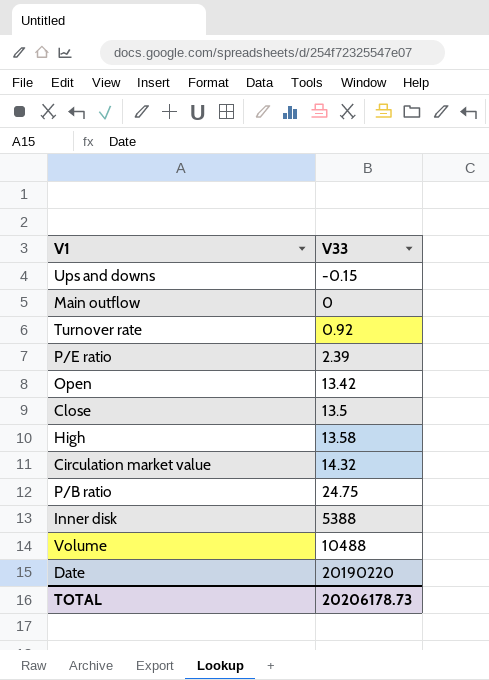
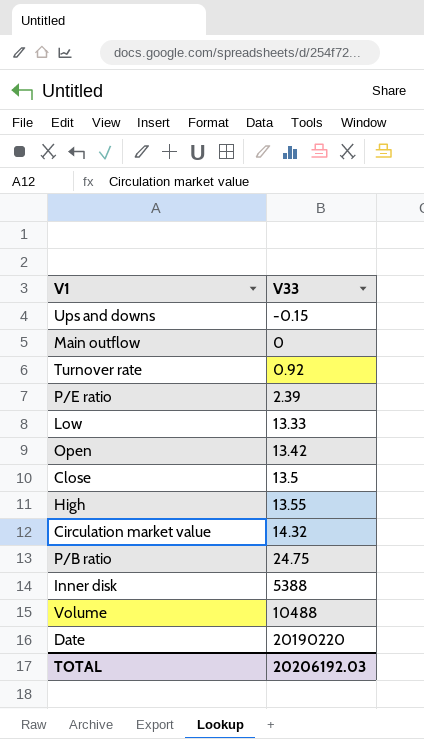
row Low: none -> 13.33
High | V33: 13.58 -> 13.55
TOTAL | V33: 20206178.73 -> 20206192.03

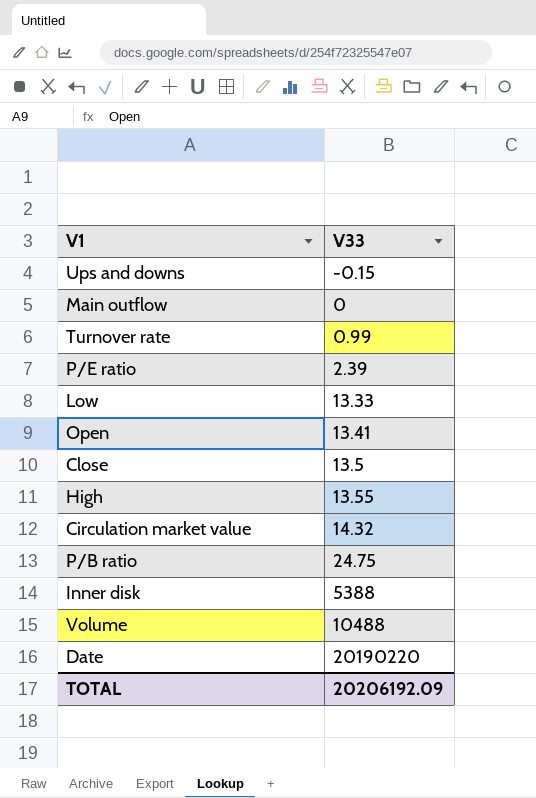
Turnover rate | V33: 0.92 -> 0.99
Open | V33: 13.42 -> 13.41
TOTAL | V33: 20206192.03 -> 20206192.09

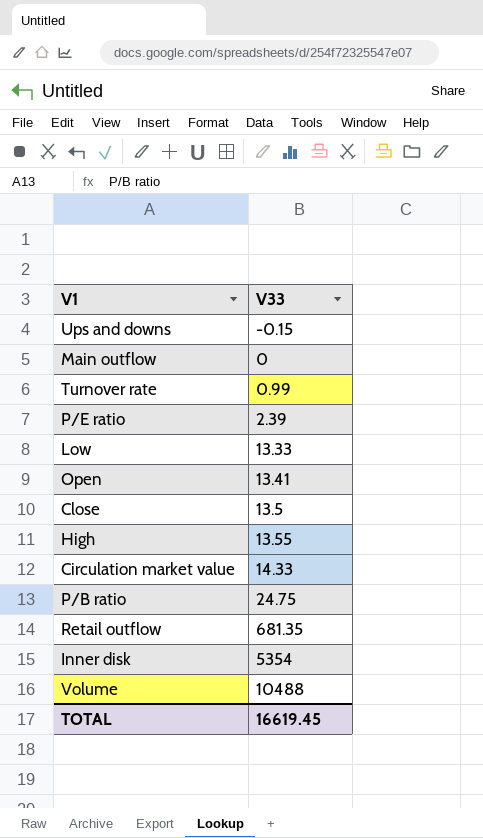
row Date: 20190220 -> none
Circulation market value | V33: 14.32 -> 14.33
row Retail outflow: none -> 681.35
Inner disk | V33: 5388 -> 5354
TOTAL | V33: 20206192.09 -> 16619.45

